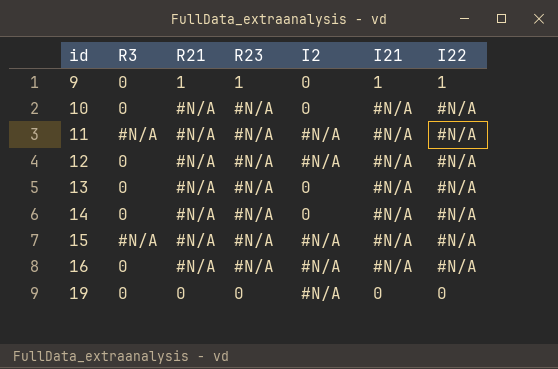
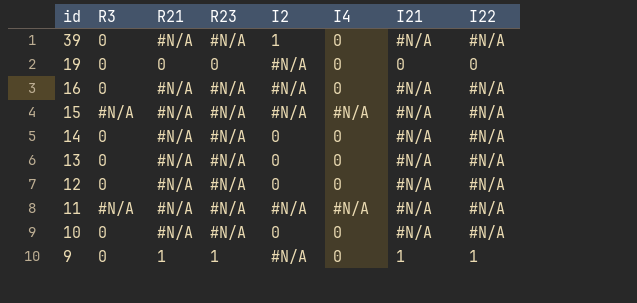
row order: id ascending -> id descending
column I4 | position: none -> 6
row 39: none -> 0 | #N/A | #N/A | 1 | 0 | #N/A | #N/A
12 | I2: #N/A -> 0
9 | I2: 0 -> #N/A

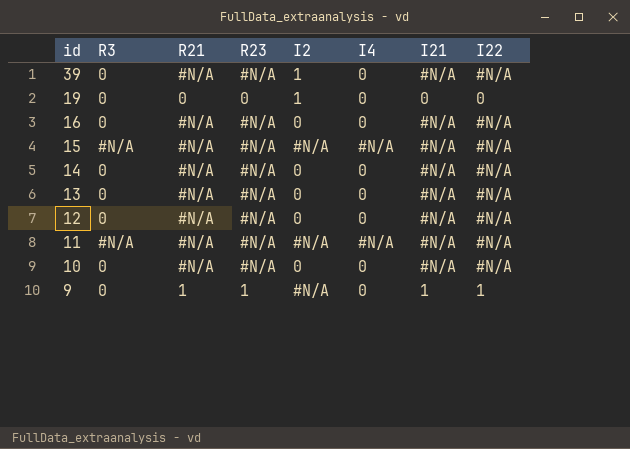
19 | I2: #N/A -> 1
16 | I2: #N/A -> 0

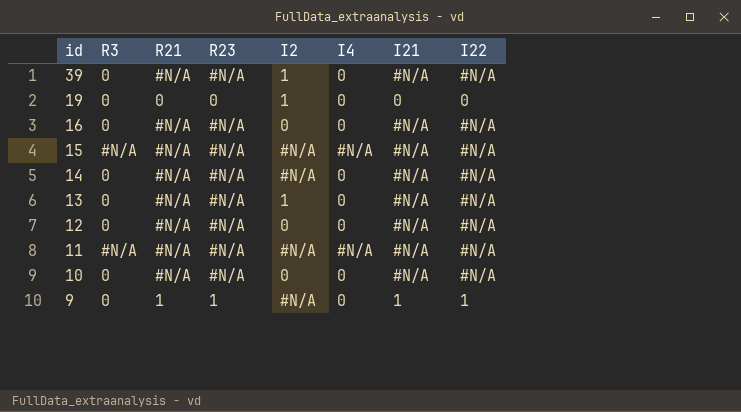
14 | I2: 0 -> #N/A
13 | I2: 0 -> 1

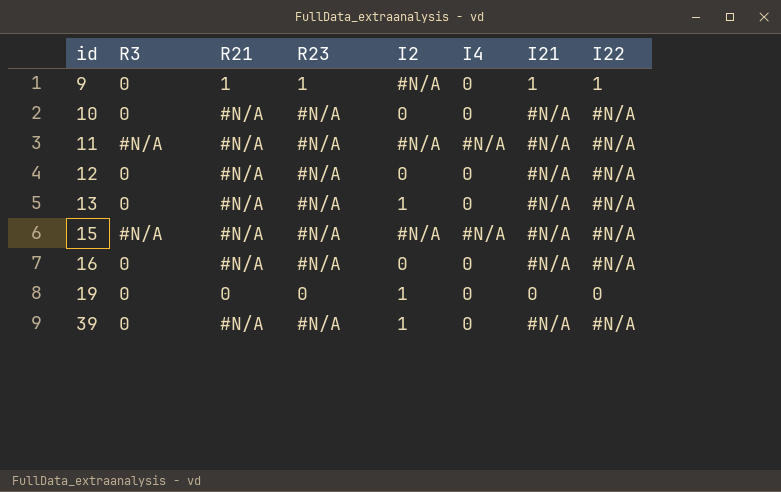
row order: id descending -> id ascending
row 14: 0 | #N/A | #N/A | #N/A | 0 | #N/A | #N/A -> none

